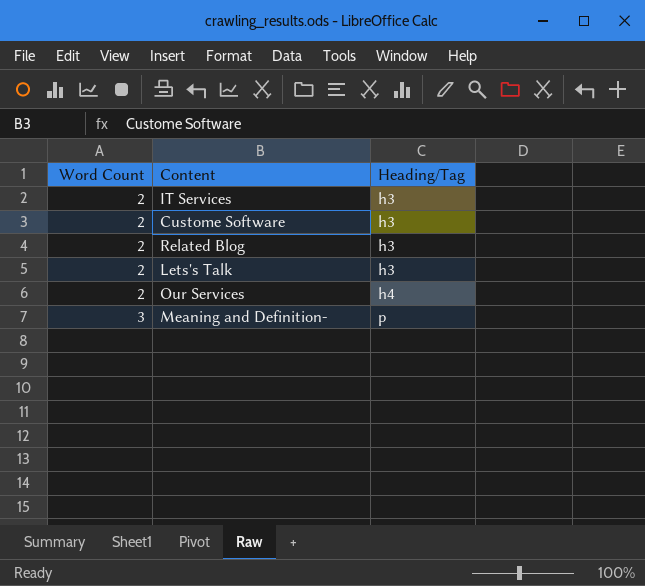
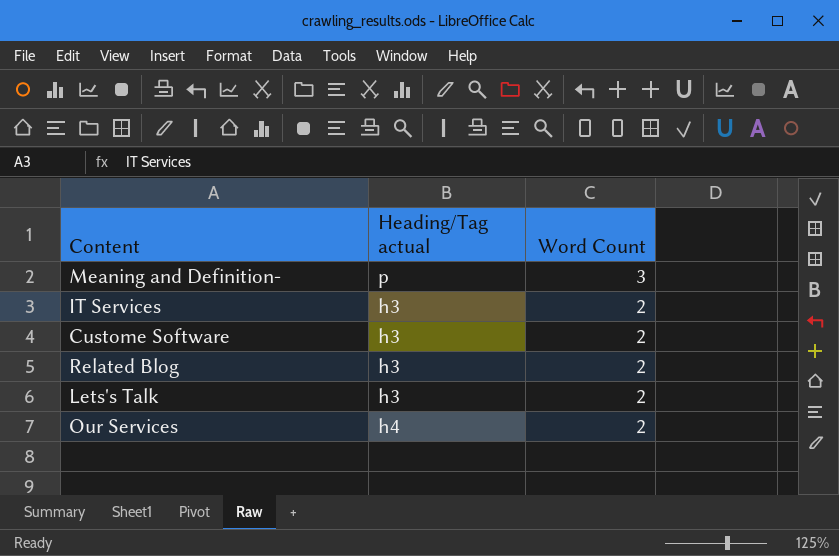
row order: Word Count ascending -> Word Count descending
column name: Heading/Tag -> Heading/Tag actual
column Word Count | position: 1 -> 3

